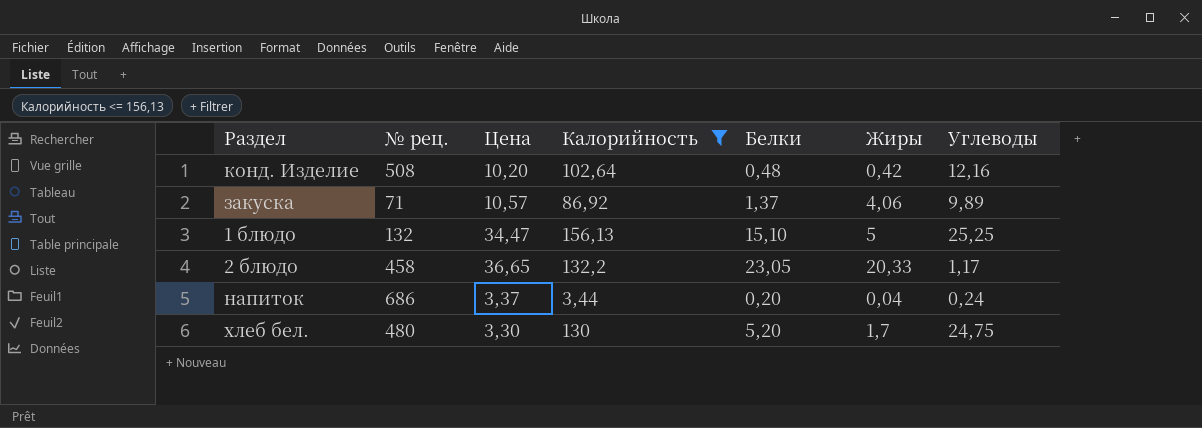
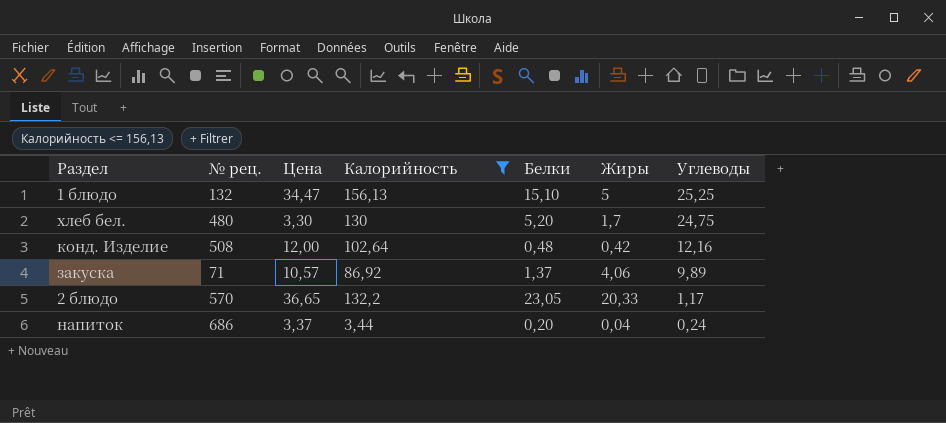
row order: none -> Углеводы descending
конд. Изделие | Цена: 10,20 -> 12,00
2 блюдо | № рец.: 458 -> 570

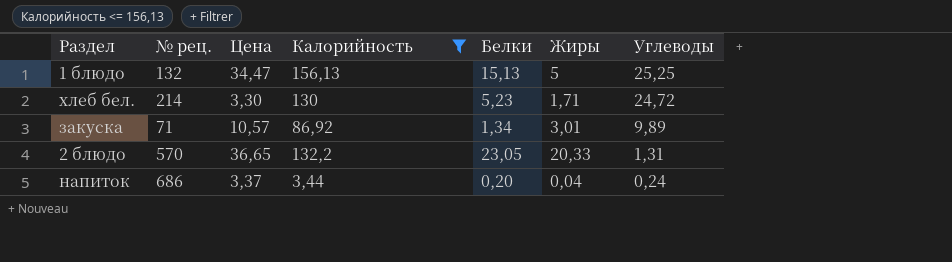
row конд. Изделие: 508 | 12,00 | 102,64 | 0,48 | 0,42 | 12,16 -> none
1 блюдо | Белки: 15,10 -> 15,13
хлеб бел. | № рец.: 480 -> 214
хлеб бел. | Белки: 5,20 -> 5,23
хлеб бел. | Жиры: 1,7 -> 1,71
хлеб бел. | Углеводы: 24,75 -> 24,72
закуска | Белки: 1,37 -> 1,34
закуска | Жиры: 4,06 -> 3,01
2 блюдо | Углеводы: 1,17 -> 1,31

